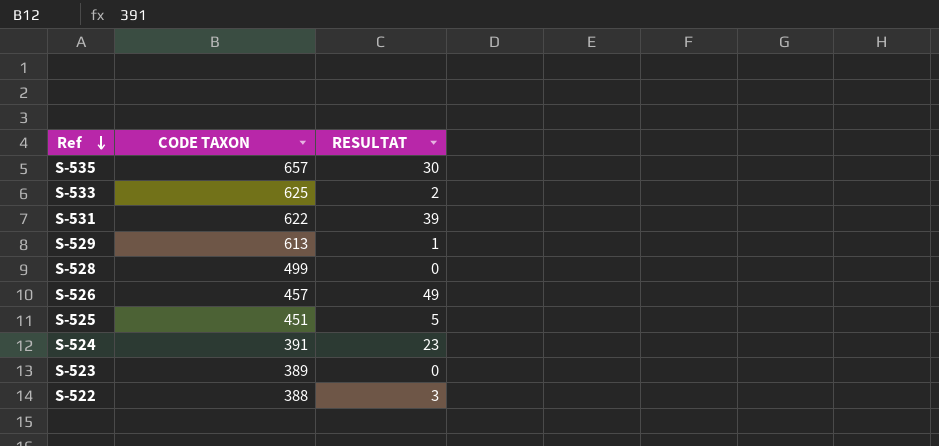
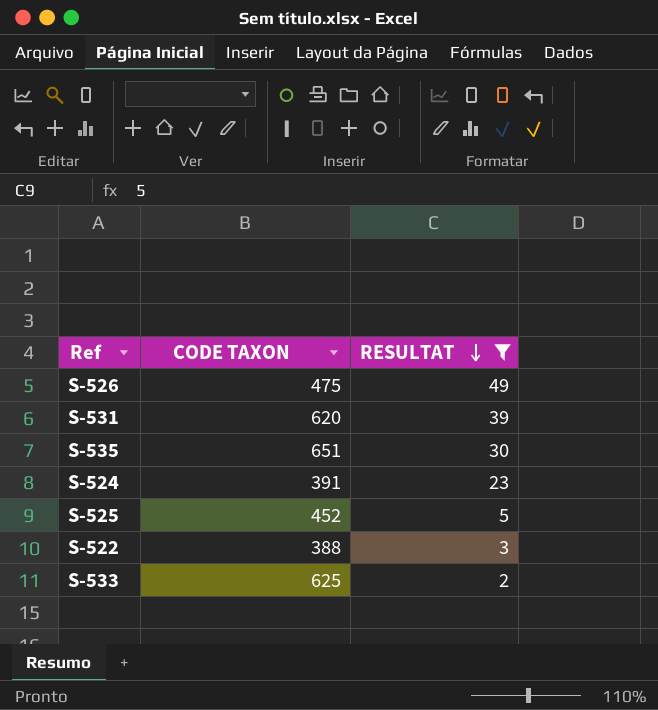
filter: none -> RESULTAT >= 2
row order: Ref descending -> RESULTAT descending
S-526 | CODE TAXON: 457 -> 475
S-531 | CODE TAXON: 622 -> 620
S-535 | CODE TAXON: 657 -> 651
S-525 | CODE TAXON: 451 -> 452

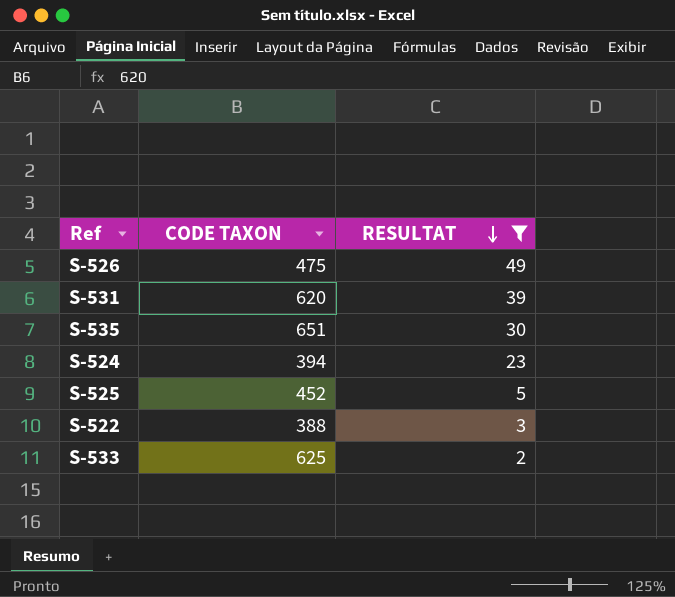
S-524 | CODE TAXON: 391 -> 394

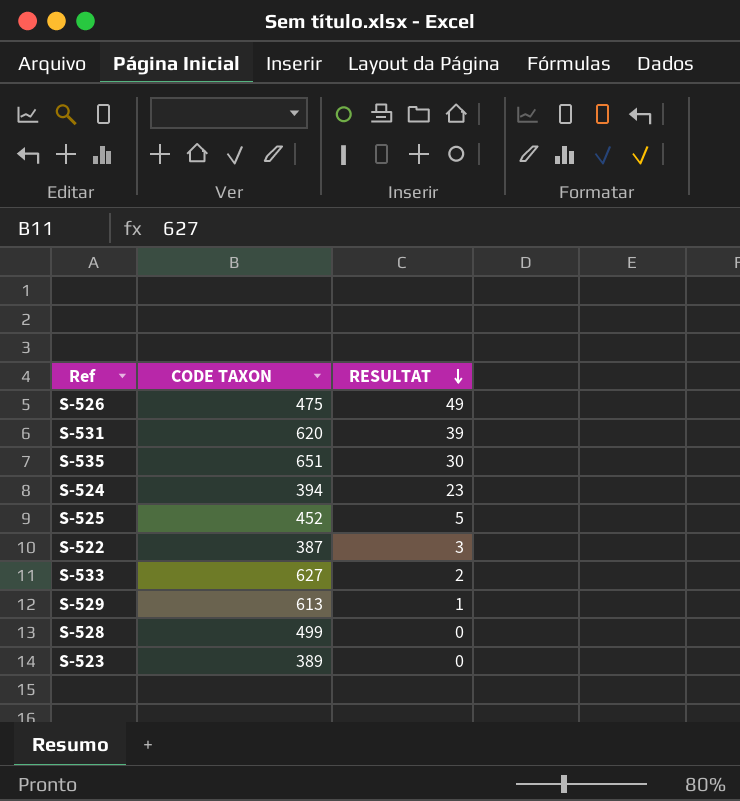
filter: RESULTAT >= 2 -> none
S-522 | CODE TAXON: 388 -> 387
S-533 | CODE TAXON: 625 -> 627

